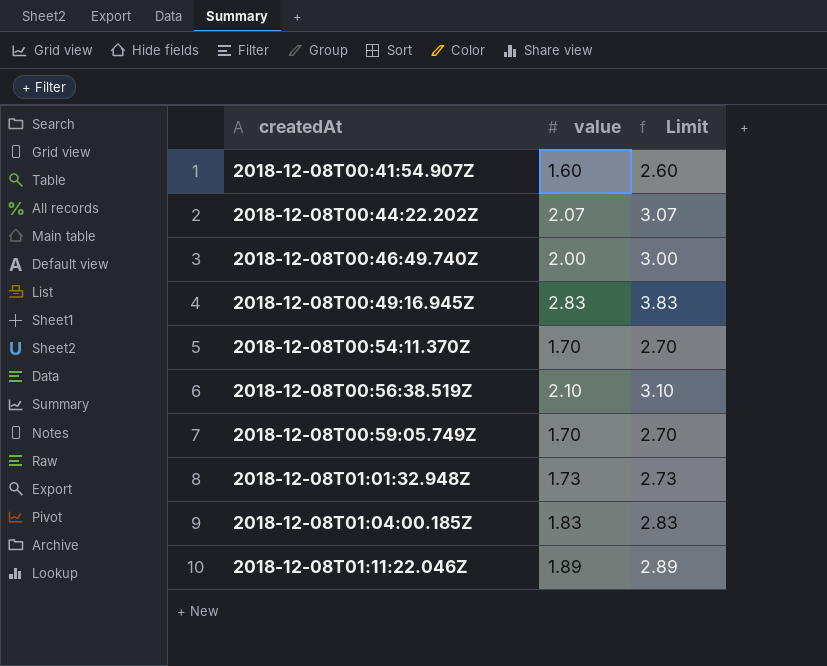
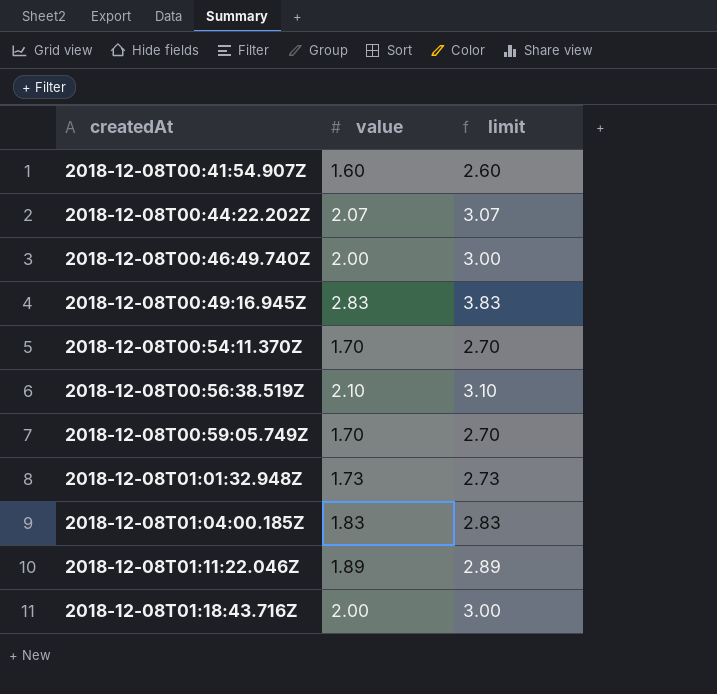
column name: Limit -> limit
row 2018-12-08T01:18:43.716Z: none -> 2.00 | 3.00

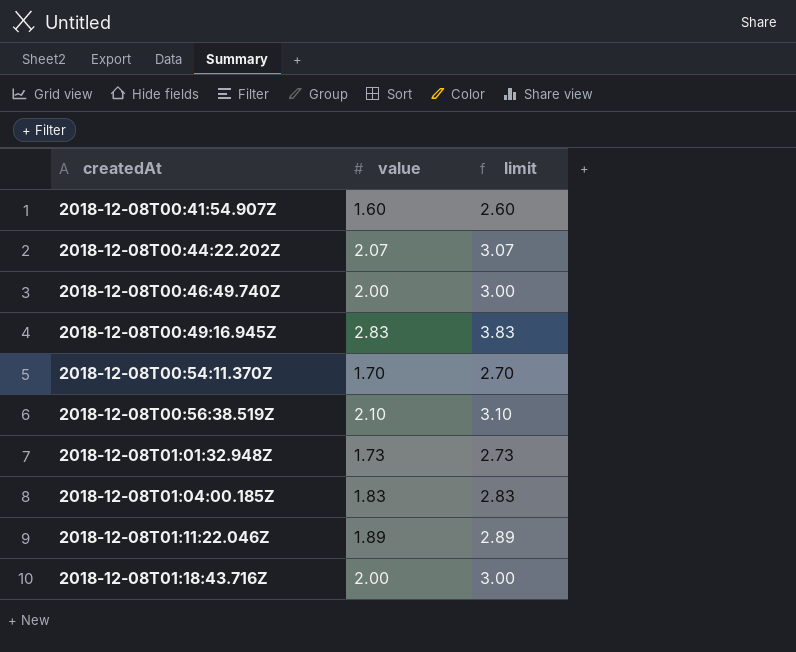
row 2018-12-08T00:59:05.749Z: 1.70 | 2.70 -> none

